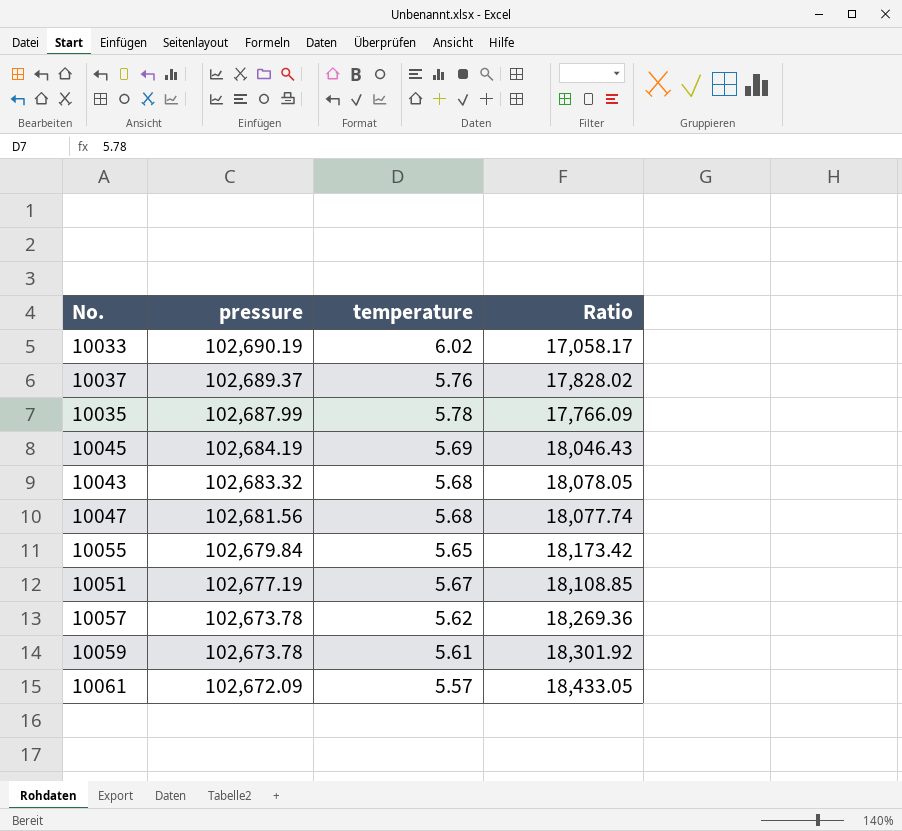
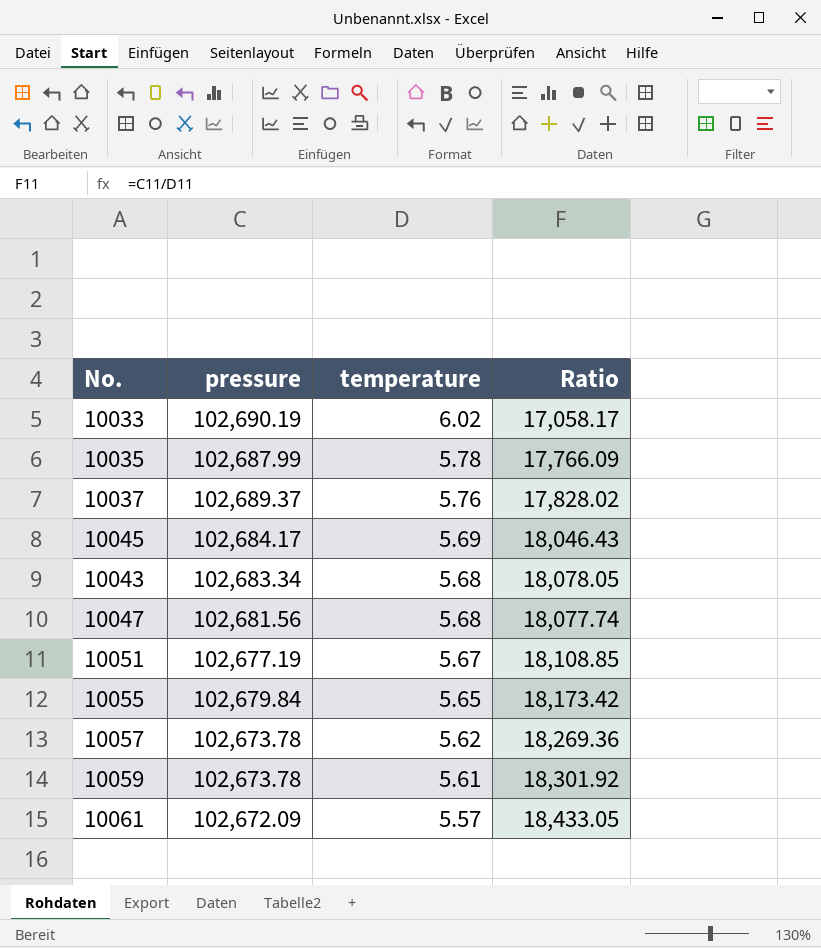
row order: pressure descending -> temperature descending
10045 | pressure: 102,684.19 -> 102,684.17
10043 | pressure: 102,683.32 -> 102,683.34

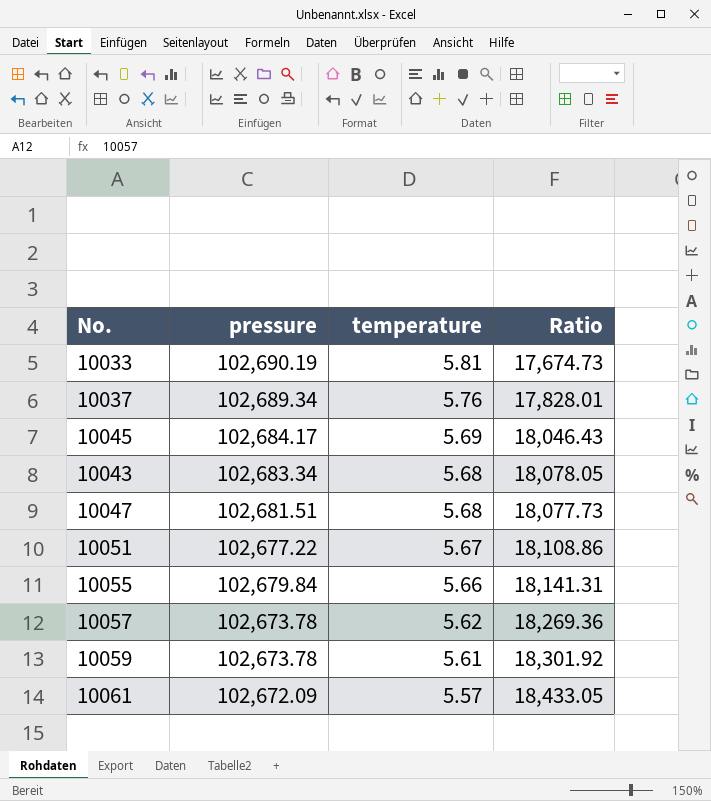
row 10035: 102,687.99 | 5.78 | 17,766.09 -> none
10033 | temperature: 6.02 -> 5.81
10033 | Ratio: 17,058.17 -> 17,674.73
10037 | pressure: 102,689.37 -> 102,689.34
10037 | Ratio: 17,828.02 -> 17,828.01
10047 | pressure: 102,681.56 -> 102,681.51
10047 | Ratio: 18,077.74 -> 18,077.73
10051 | pressure: 102,677.19 -> 102,677.22
10051 | Ratio: 18,108.85 -> 18,108.86
10055 | temperature: 5.65 -> 5.66
10055 | Ratio: 18,173.42 -> 18,141.31

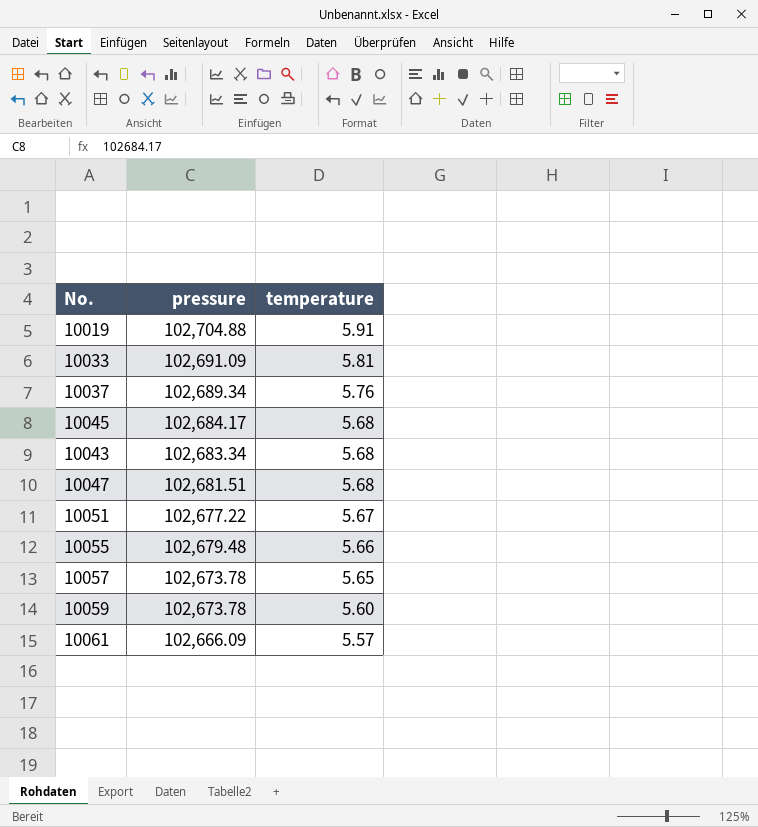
column Ratio | formula: [pressure] / [temperature] -> none
row 10019: none -> 102,704.88 | 5.91
10033 | pressure: 102,690.19 -> 102,691.09
10045 | temperature: 5.69 -> 5.68
10055 | pressure: 102,679.84 -> 102,679.48
10057 | temperature: 5.62 -> 5.65
10059 | temperature: 5.61 -> 5.60
10061 | pressure: 102,672.09 -> 102,666.09

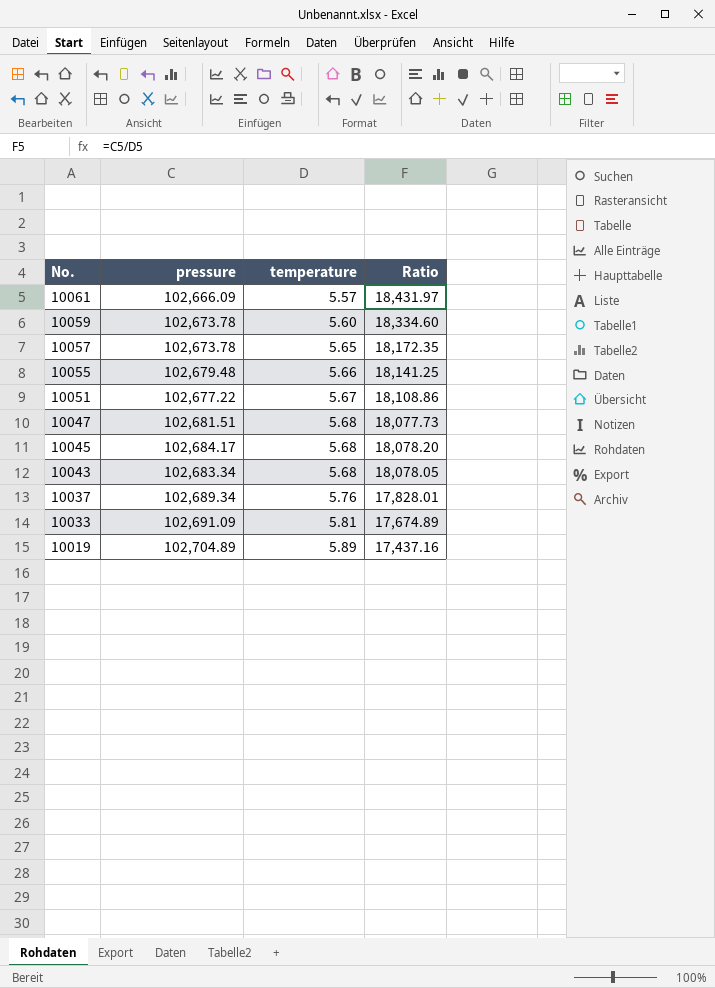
row order: temperature descending -> No. descending
column Ratio | formula: none -> [pressure] / [temperature]
10019 | pressure: 102,704.88 -> 102,704.89
10019 | temperature: 5.91 -> 5.89

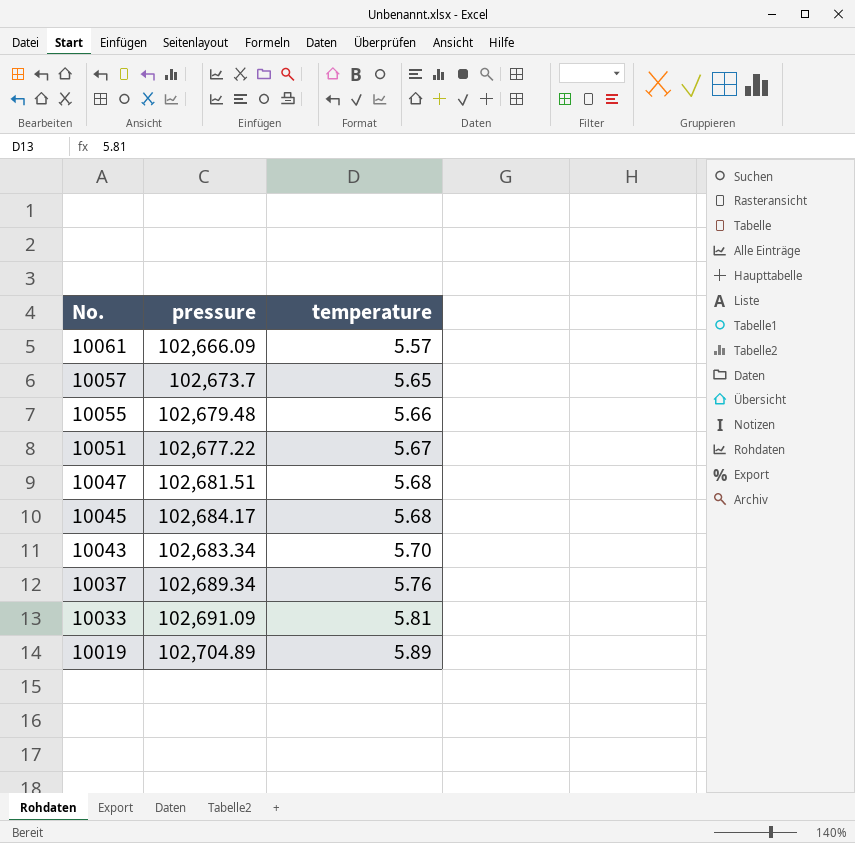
column Ratio | formula: [pressure] / [temperature] -> none
row 10059: 102,673.78 | 5.60 | 18,334.60 -> none
10057 | pressure: 102,673.78 -> 102,673.7
10043 | temperature: 5.68 -> 5.70

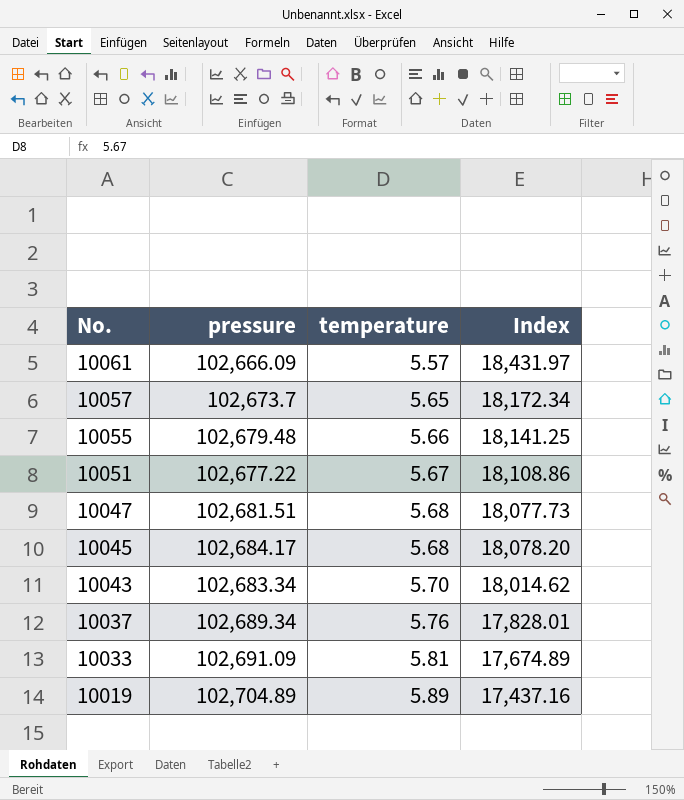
column Index | formula: none -> [pressure] / [temperature]

